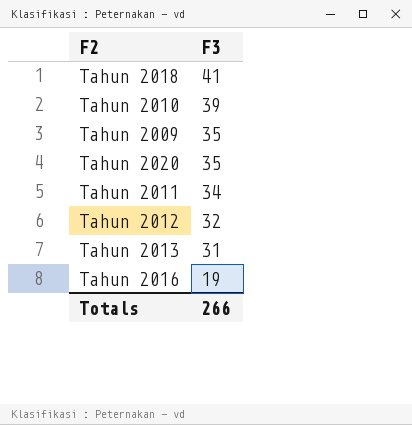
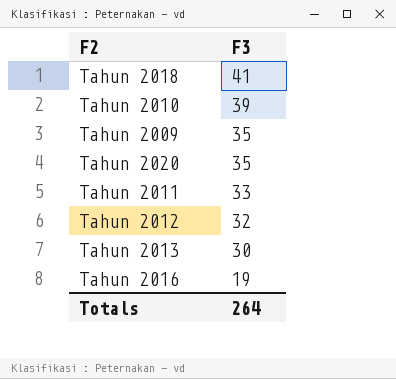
Tahun 2011 | F3: 34 -> 33
Tahun 2013 | F3: 31 -> 30
Totals | F3: 266 -> 264

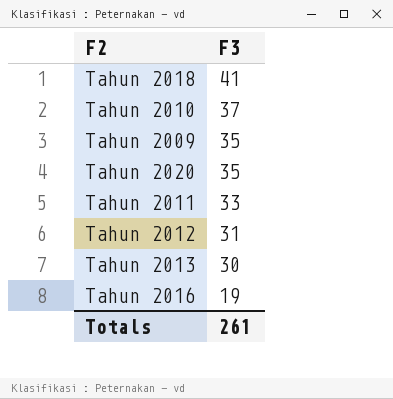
Tahun 2010 | F3: 39 -> 37
Tahun 2012 | F3: 32 -> 31
Totals | F3: 264 -> 261

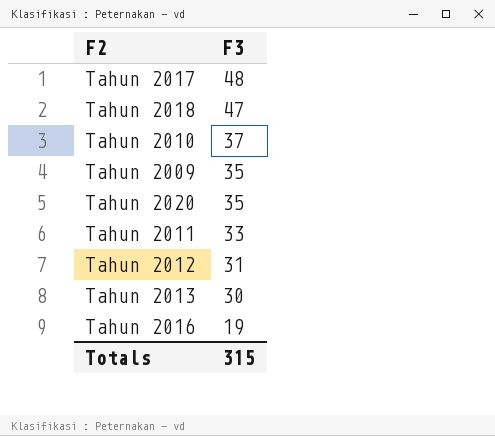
row Tahun 2017: none -> 48
Tahun 2018 | F3: 41 -> 47
Totals | F3: 261 -> 315

